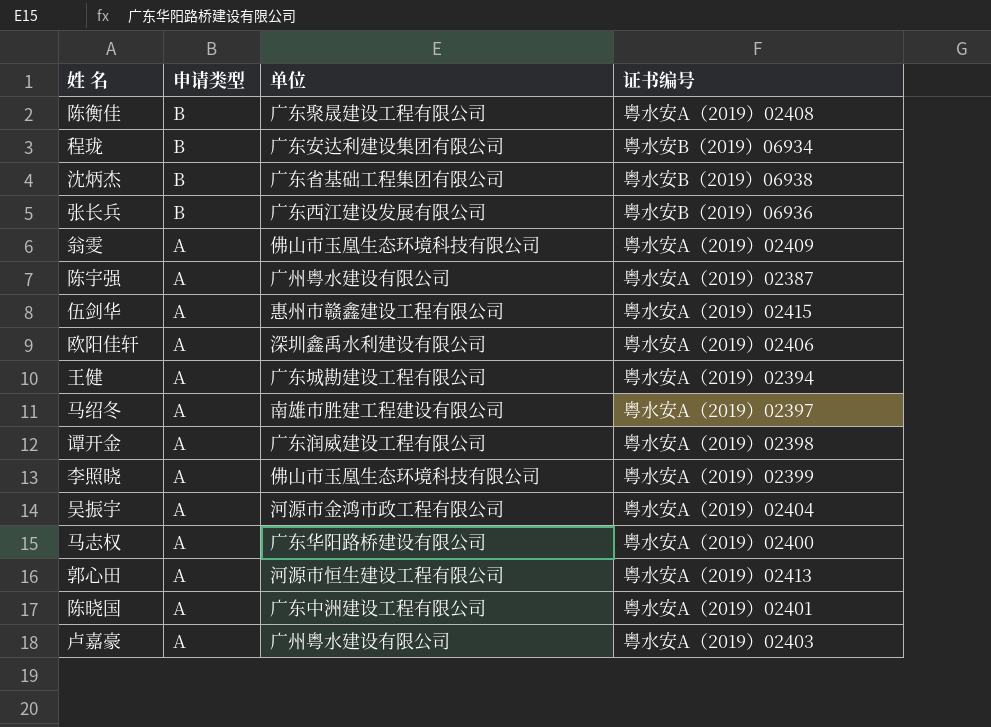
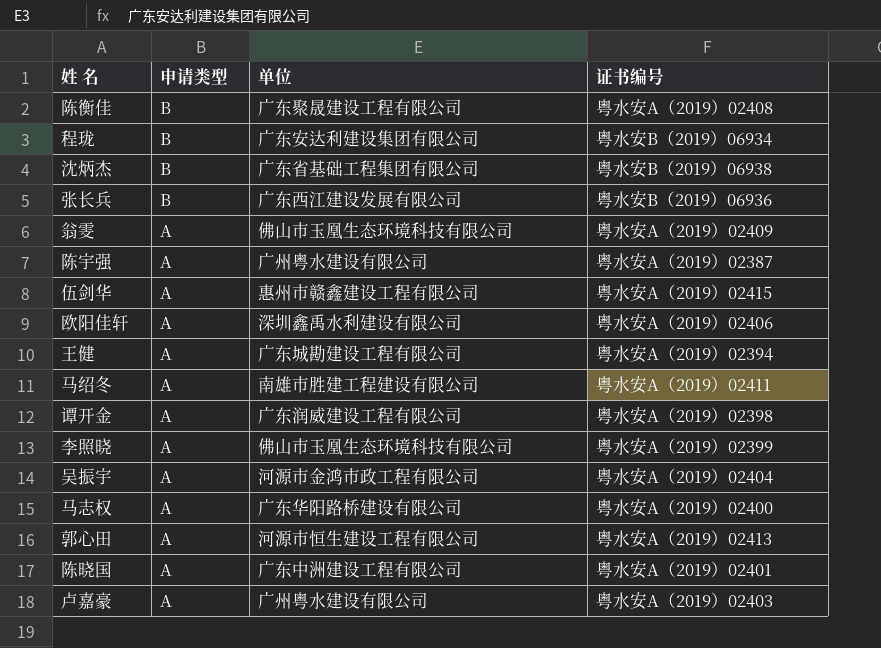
马绍冬 | 证书编号: 粤水安A（2019）02397 -> 粤水安A（2019）02411

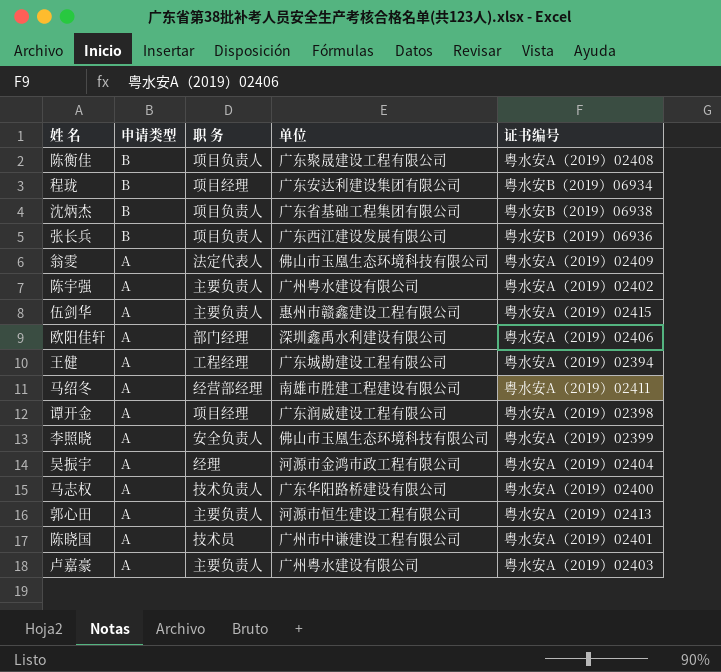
column 职 务 | position: none -> 3
陈宇强 | 证书编号: 粤水安A（2019）02387 -> 粤水安A（2019）02402
陈晓国 | 单位: 广东中洲建设工程有限公司 -> 广州市中谦建设工程有限公司

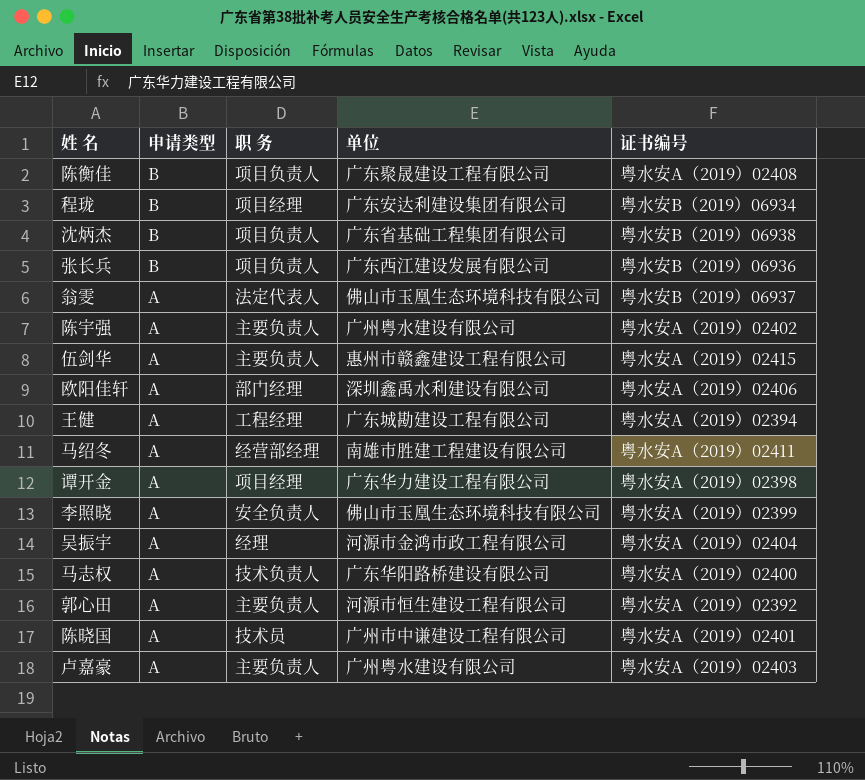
翁雯 | 证书编号: 粤水安A（2019）02409 -> 粤水安B（2019）06937
谭开金 | 单位: 广东润威建设工程有限公司 -> 广东华力建设工程有限公司
郭心田 | 证书编号: 粤水安A（2019）02413 -> 粤水安A（2019）02392

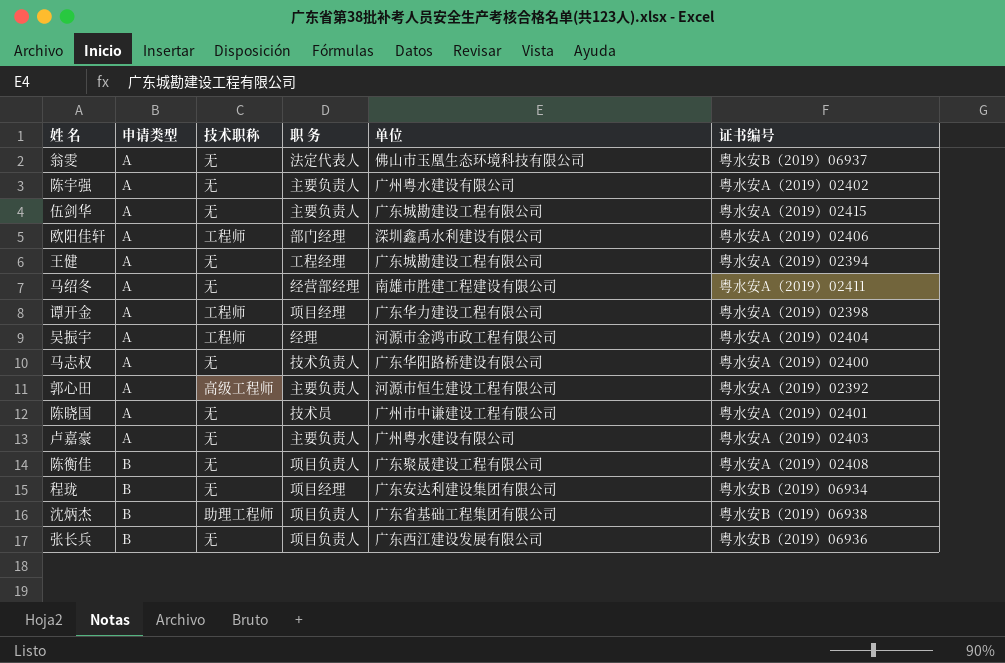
row order: 申请类型 descending -> 申请类型 ascending
column 技术职称 | position: none -> 3
row 李照晓: A | 安全负责人 | 佛山市玉凰生态环境科技有限公司 | 粤水安A（2019）02399 -> none
伍剑华 | 单位: 惠州市赣鑫建设工程有限公司 -> 广东城勘建设工程有限公司

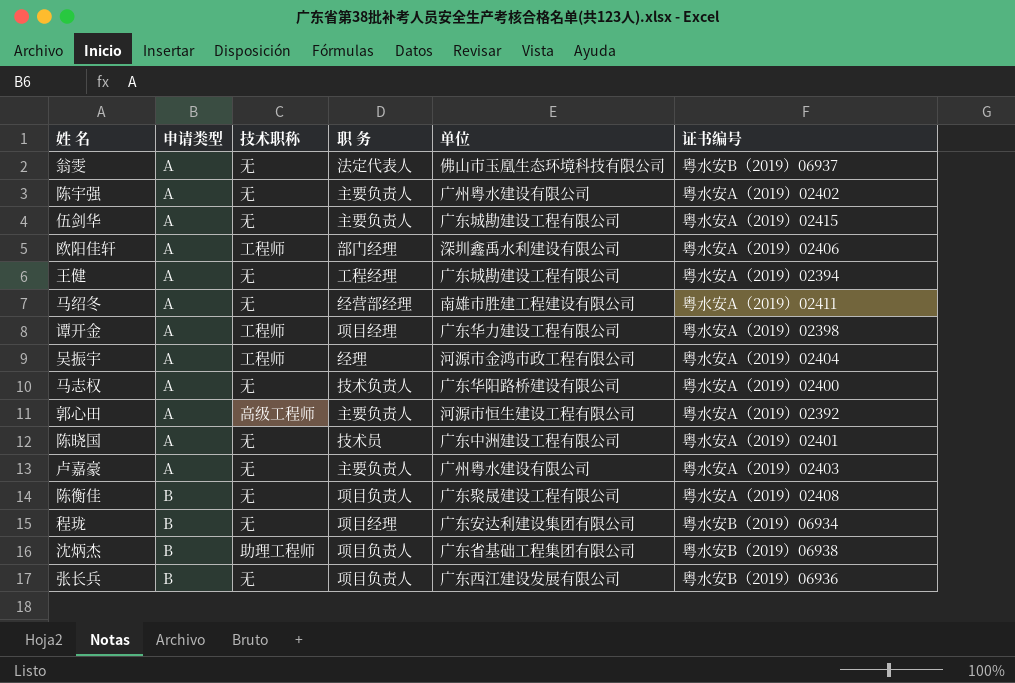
陈晓国 | 单位: 广州市中谦建设工程有限公司 -> 广东中洲建设工程有限公司

